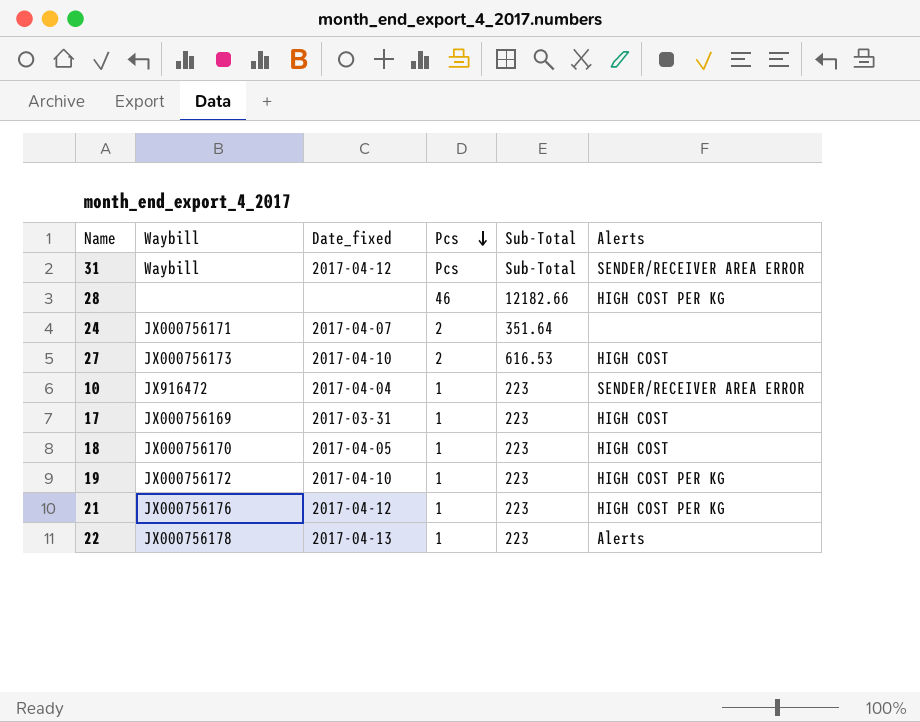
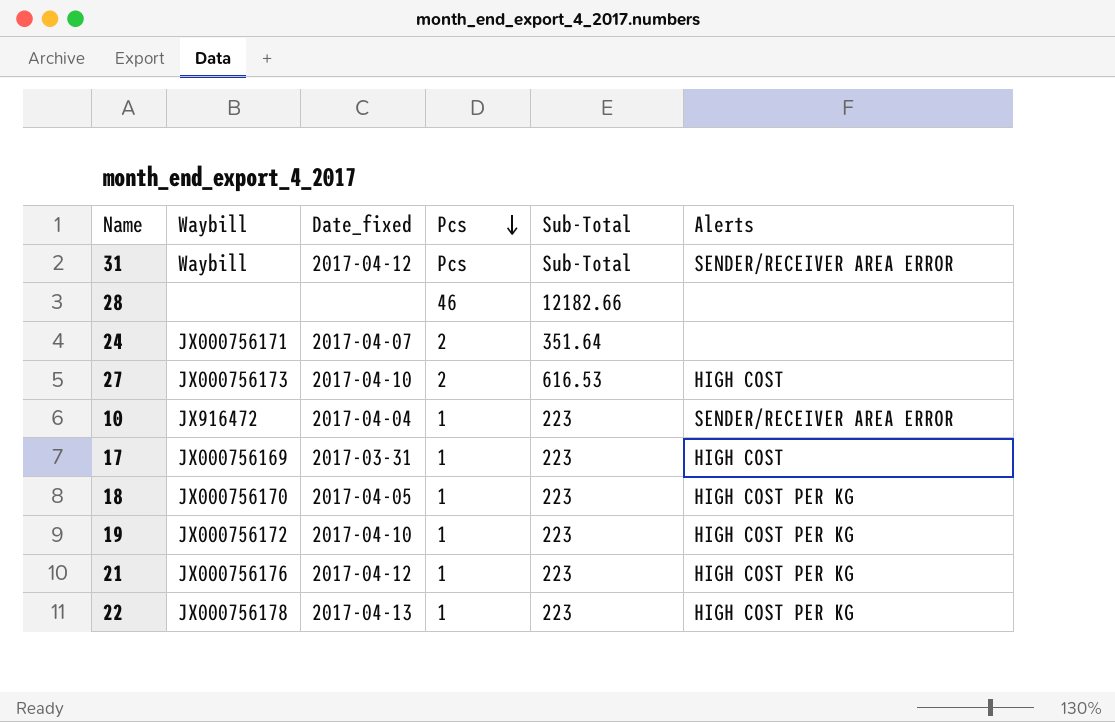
28 | Alerts: HIGH COST PER KG -> none
18 | Alerts: HIGH COST -> HIGH COST PER KG
22 | Alerts: Alerts -> HIGH COST PER KG

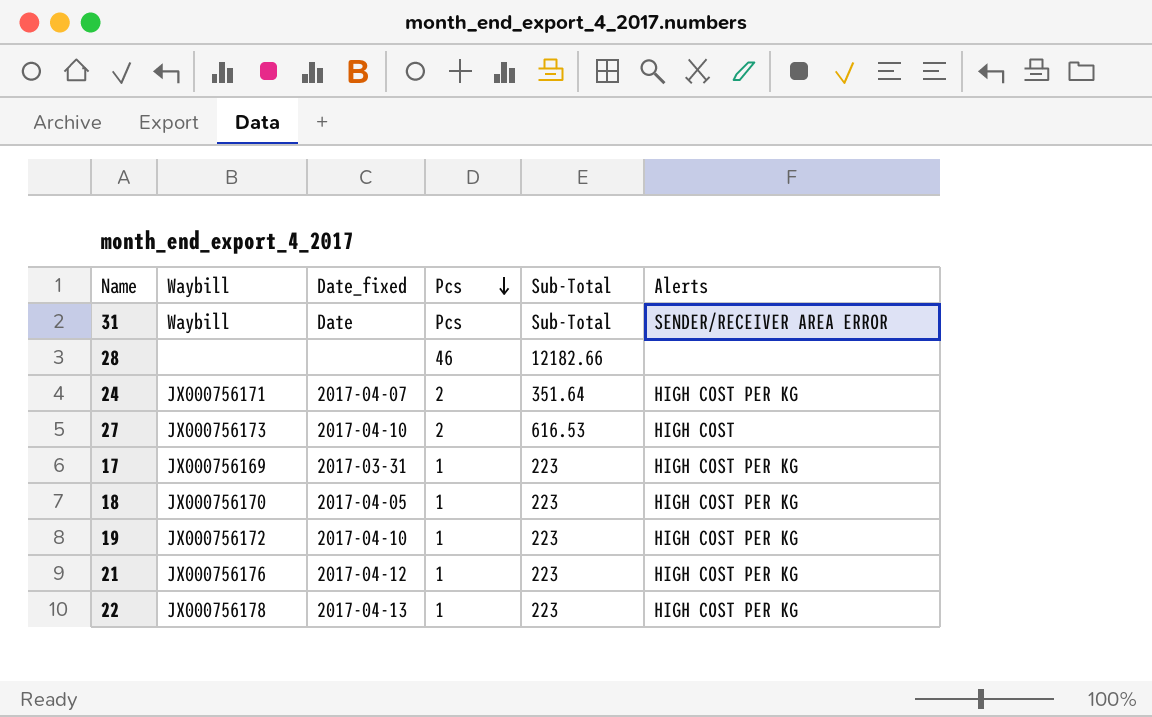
row 10: JX916472 | 2017-04-04 | 1 | 223 | SENDER/RECEIVER AREA ERROR -> none
31 | Date_fixed: 2017-04-12 -> Date
24 | Alerts: none -> HIGH COST PER KG
17 | Alerts: HIGH COST -> HIGH COST PER KG

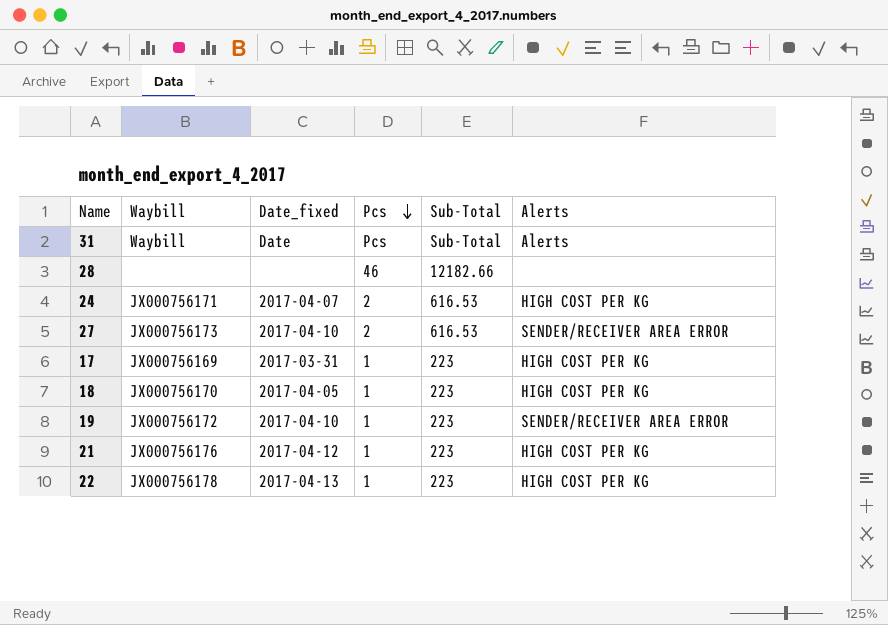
31 | Alerts: SENDER/RECEIVER AREA ERROR -> Alerts
24 | Sub-Total: 351.64 -> 616.53
27 | Alerts: HIGH COST -> SENDER/RECEIVER AREA ERROR
19 | Alerts: HIGH COST PER KG -> SENDER/RECEIVER AREA ERROR

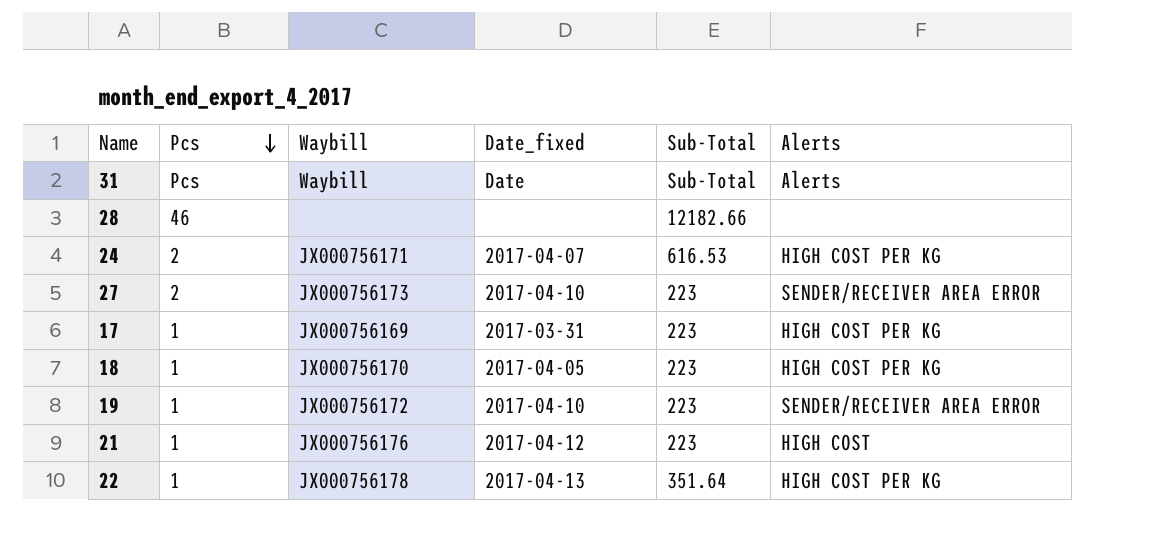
column Pcs | position: 4 -> 2
27 | Sub-Total: 616.53 -> 223
21 | Alerts: HIGH COST PER KG -> HIGH COST
22 | Sub-Total: 223 -> 351.64

